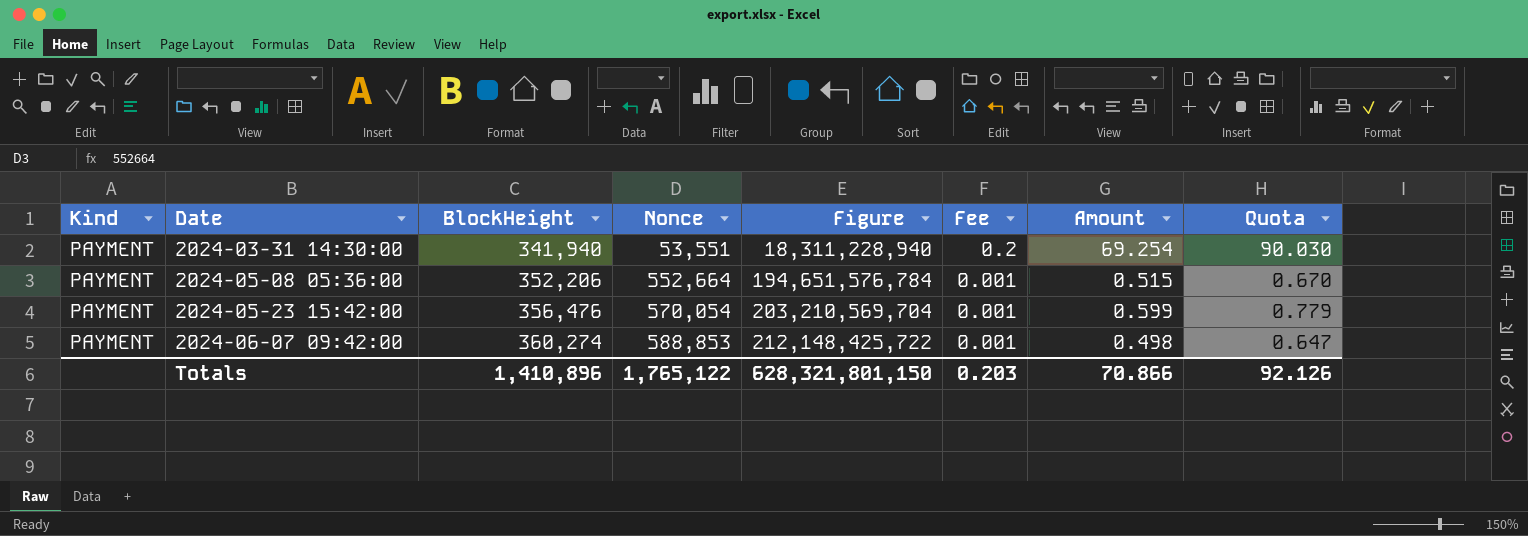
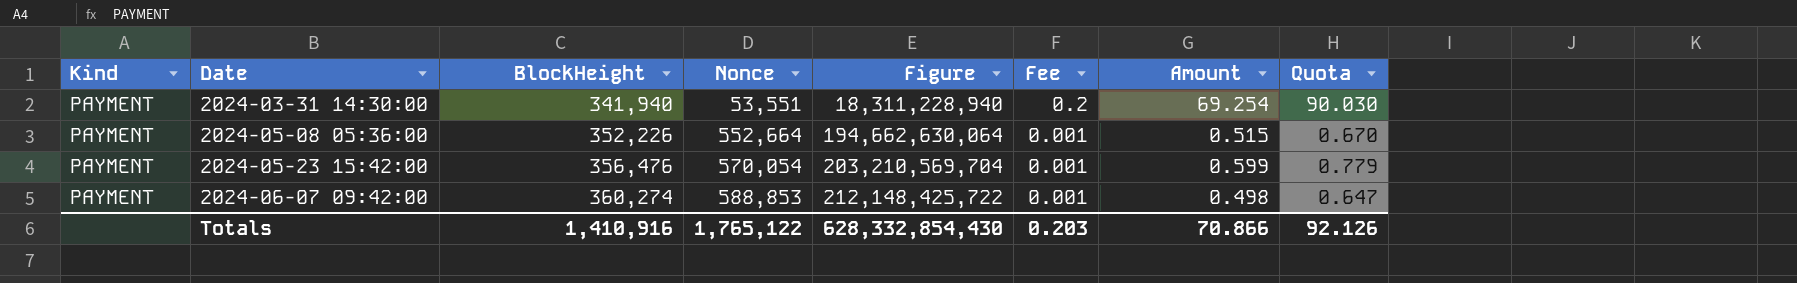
2024-05-08 05:36:00 | BlockHeight: 352,206 -> 352,226
2024-05-08 05:36:00 | Figure: 194,651,576,784 -> 194,662,630,064
Totals | BlockHeight: 1,410,896 -> 1,410,916
Totals | Figure: 628,321,801,150 -> 628,332,854,430

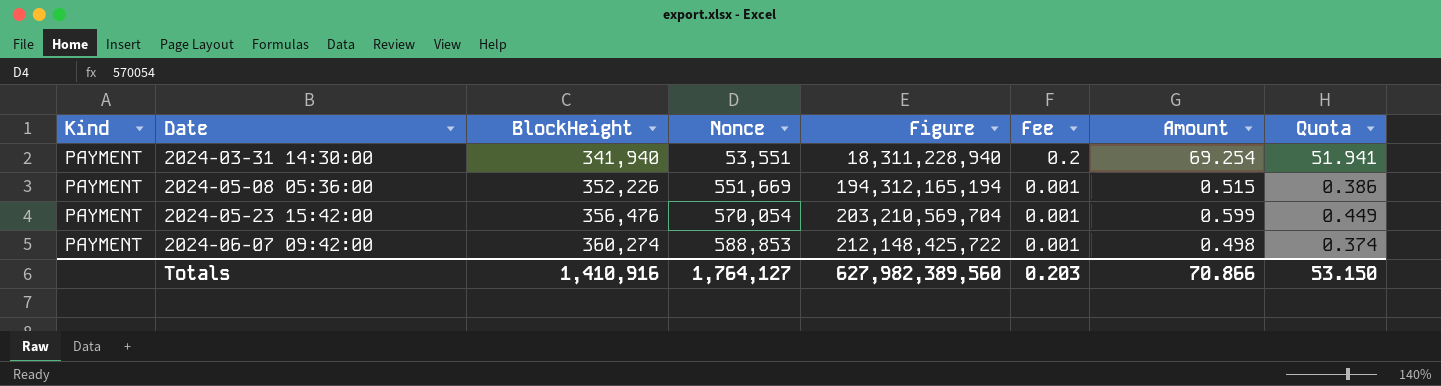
column Quota | formula: [Amount] * 1.3 -> [Amount] * 0.75
2024-05-08 05:36:00 | Nonce: 552,664 -> 551,669
2024-05-08 05:36:00 | Figure: 194,662,630,064 -> 194,312,165,194
Totals | Nonce: 1,765,122 -> 1,764,127
Totals | Figure: 628,332,854,430 -> 627,982,389,560
Totals | Quota: 92.126 -> 53.150

